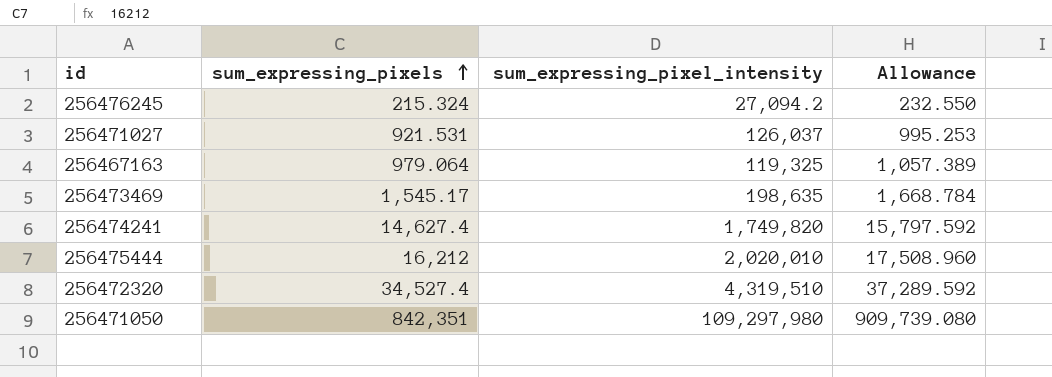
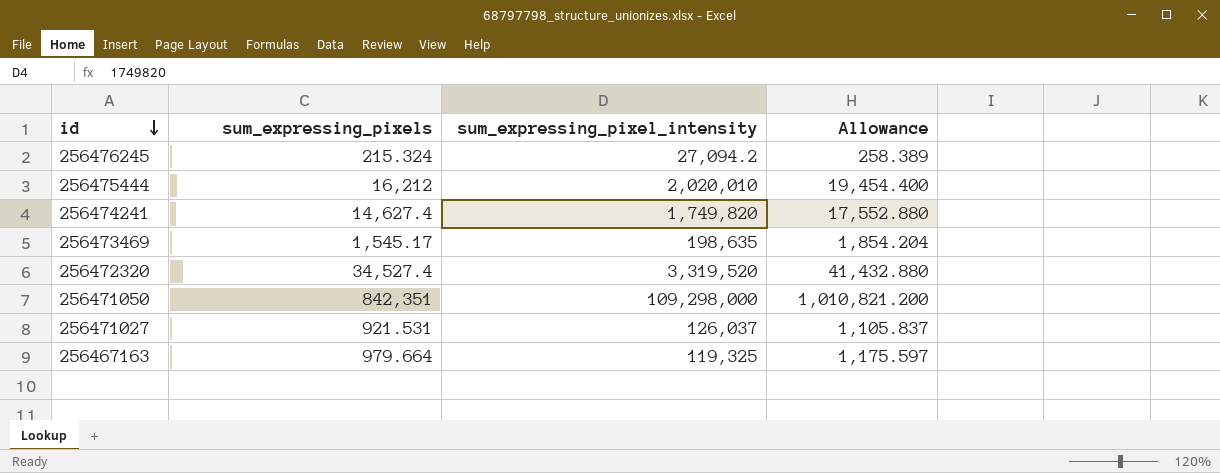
row order: sum_expressing_pixels ascending -> id descending
column Allowance | formula: [sum_expressing_pixels] * 1.08 -> [sum_expressing_pixels] * 1.2
256472320 | sum_expressing_pixel_intensity: 4,319,510 -> 3,319,520
256471050 | sum_expressing_pixel_intensity: 109,297,980 -> 109,298,000
256467163 | sum_expressing_pixels: 979.064 -> 979.664

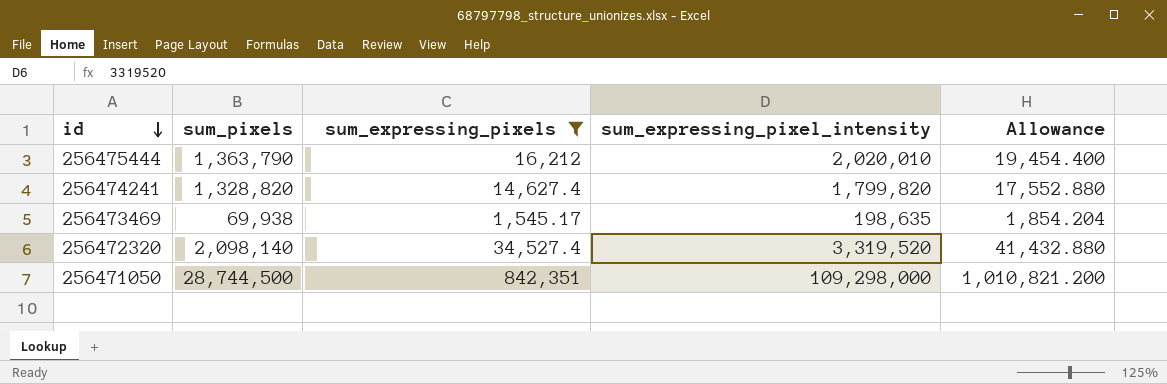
filter: none -> sum_expressing_pixels >= 1,545.17
column sum_pixels | position: none -> 2
256474241 | sum_expressing_pixel_intensity: 1,749,820 -> 1,799,820

